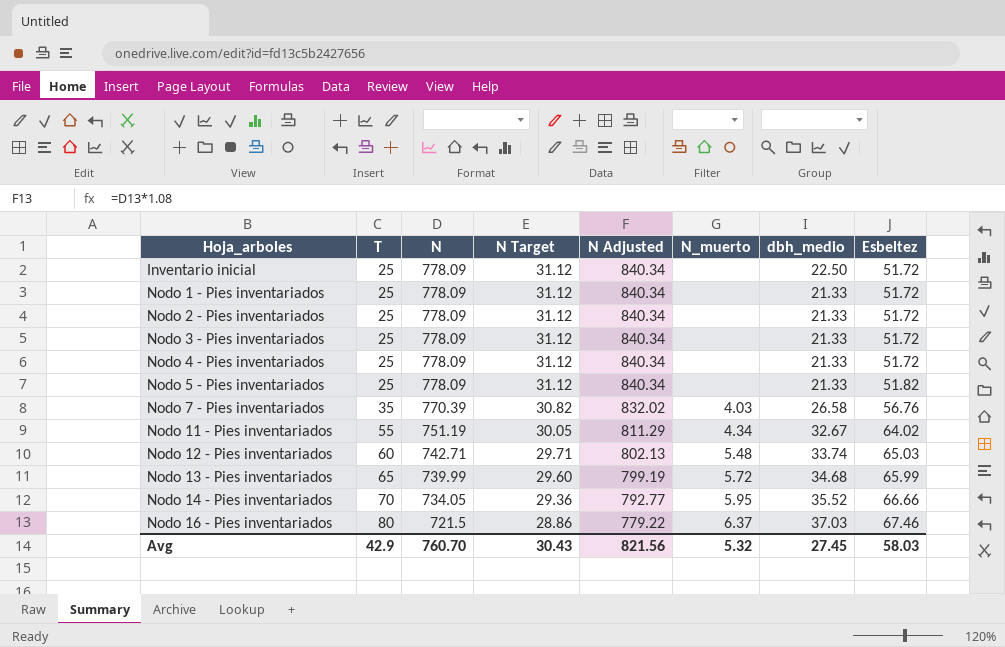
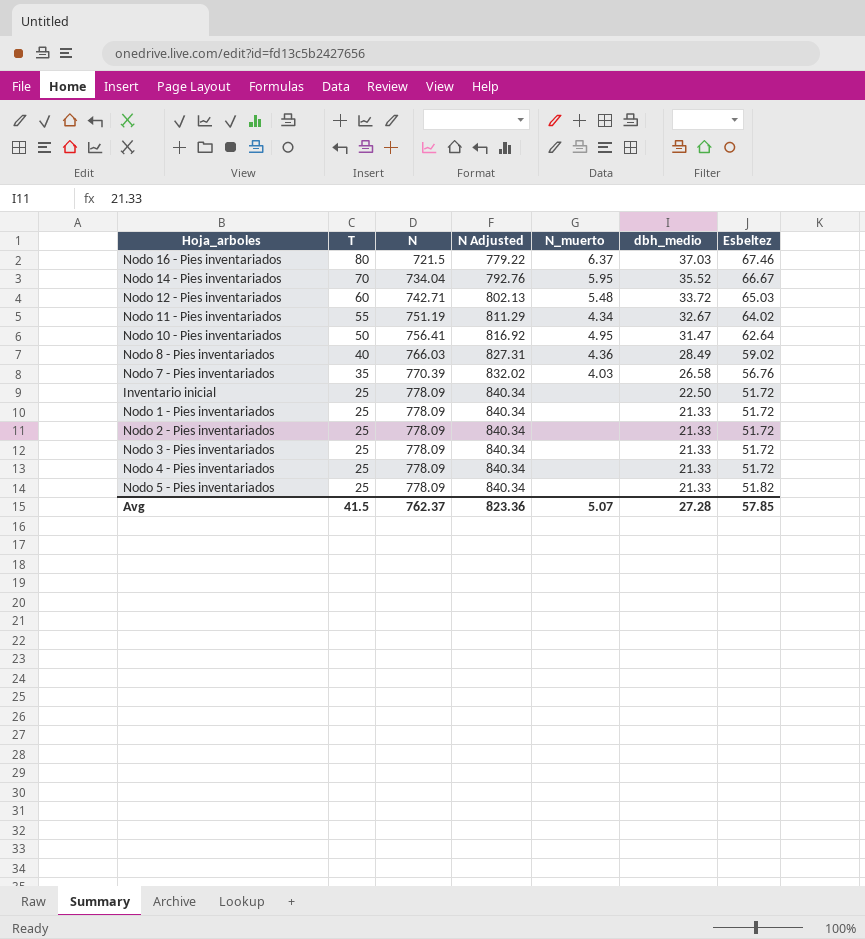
row order: Hoja_arboles ascending -> T descending
column N Target | formula: [N] * 0.04 -> none
row Nodo 13 - Pies inventariados: 65 | 739.99 | 29.60 | 799.19 | 5.72 | 34.68 | 65.99 -> none
Nodo 14 - Pies inventariados | N: 734.05 -> 734.04
Nodo 14 - Pies inventariados | N Adjusted: 792.77 -> 792.76
Nodo 14 - Pies inventariados | Esbeltez: 66.66 -> 66.67
Nodo 12 - Pies inventariados | dbh_medio: 33.74 -> 33.72
row Nodo 10 - Pies inventariados: none -> 50 | 756.41 | 816.92 | 4.95 | 31.47 | 62.64
row Nodo 8 - Pies inventariados: none -> 40 | 766.03 | 827.31 | 4.36 | 28.49 | 59.02
Avg | T: 42.9 -> 41.5
Avg | N: 760.70 -> 762.37
Avg | N Adjusted: 821.56 -> 823.36
Avg | N_muerto: 5.32 -> 5.07
Avg | dbh_medio: 27.45 -> 27.28
Avg | Esbeltez: 58.03 -> 57.85

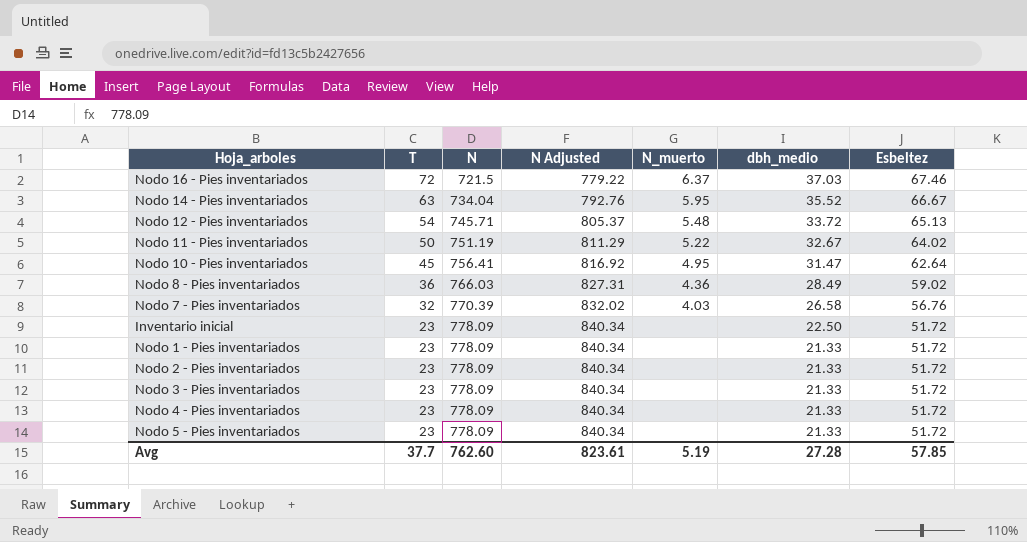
Nodo 16 - Pies inventariados | T: 80 -> 72
Nodo 14 - Pies inventariados | T: 70 -> 63
Nodo 12 - Pies inventariados | T: 60 -> 54
Nodo 12 - Pies inventariados | N: 742.71 -> 745.71
Nodo 12 - Pies inventariados | N Adjusted: 802.13 -> 805.37
Nodo 12 - Pies inventariados | Esbeltez: 65.03 -> 65.13
Nodo 11 - Pies inventariados | T: 55 -> 50
Nodo 11 - Pies inventariados | N_muerto: 4.34 -> 5.22
Nodo 10 - Pies inventariados | T: 50 -> 45
Nodo 8 - Pies inventariados | T: 40 -> 36
Nodo 7 - Pies inventariados | T: 35 -> 32
Inventario inicial | T: 25 -> 23
Nodo 1 - Pies inventariados | T: 25 -> 23
Nodo 2 - Pies inventariados | T: 25 -> 23
Nodo 3 - Pies inventariados | T: 25 -> 23
Nodo 4 - Pies inventariados | T: 25 -> 23
Nodo 5 - Pies inventariados | T: 25 -> 23
Nodo 5 - Pies inventariados | Esbeltez: 51.82 -> 51.72
Avg | T: 41.5 -> 37.7
Avg | N: 762.37 -> 762.60
Avg | N Adjusted: 823.36 -> 823.61
Avg | N_muerto: 5.07 -> 5.19

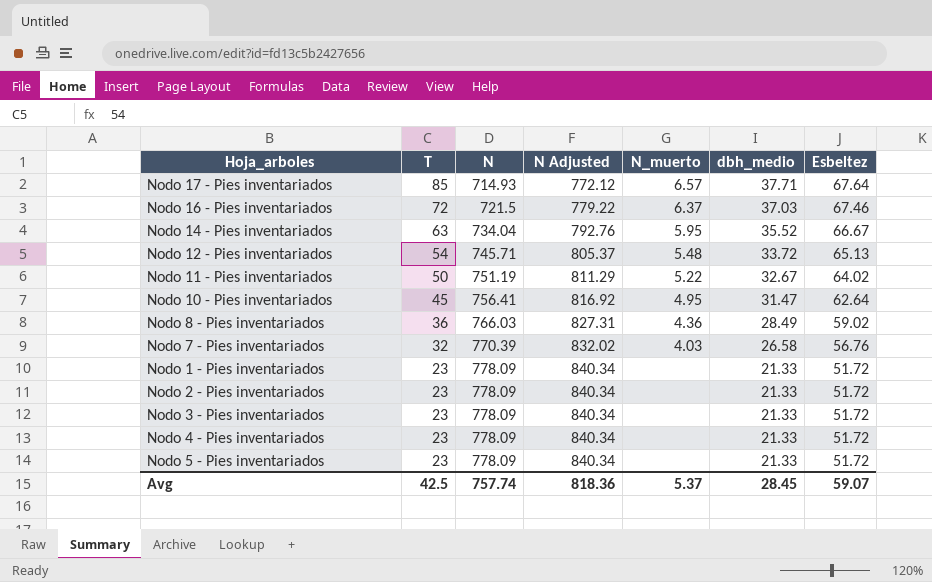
row Inventario inicial: 23 | 778.09 | 840.34 | none | 22.50 | 51.72 -> none
row Nodo 17 - Pies inventariados: none -> 85 | 714.93 | 772.12 | 6.57 | 37.71 | 67.64
Avg | T: 37.7 -> 42.5
Avg | N: 762.60 -> 757.74
Avg | N Adjusted: 823.61 -> 818.36
Avg | N_muerto: 5.19 -> 5.37
Avg | dbh_medio: 27.28 -> 28.45
Avg | Esbeltez: 57.85 -> 59.07

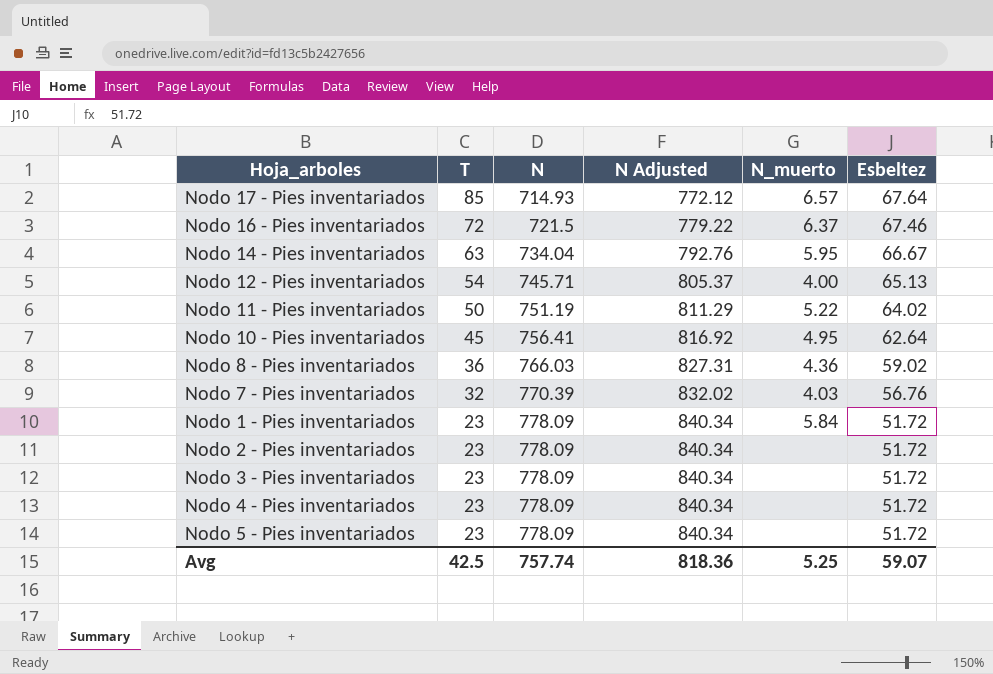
column dbh_medio | position: 6 -> none
Nodo 12 - Pies inventariados | N_muerto: 5.48 -> 4.00
Nodo 1 - Pies inventariados | N_muerto: none -> 5.84
Avg | N_muerto: 5.37 -> 5.25

